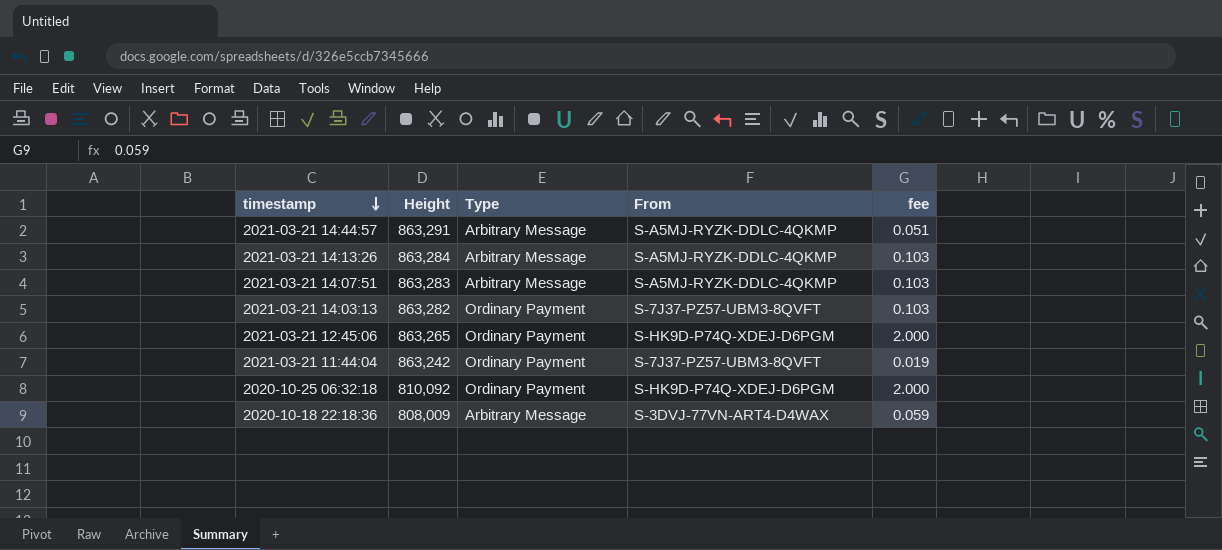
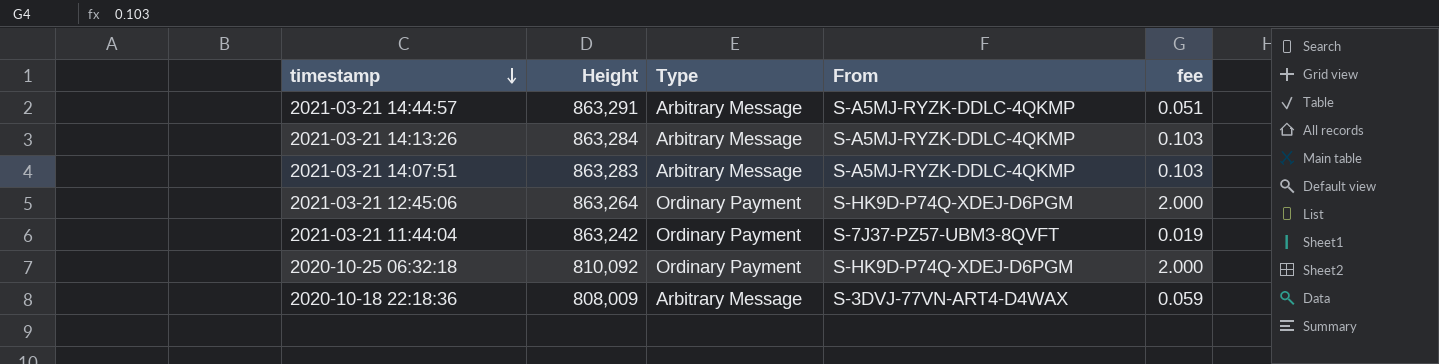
row 2021-03-21 14:03:13: 863,282 | Ordinary Payment | S-7J37-PZ57-UBM3-8QVFT | 0.103 -> none
2021-03-21 12:45:06 | Height: 863,265 -> 863,264

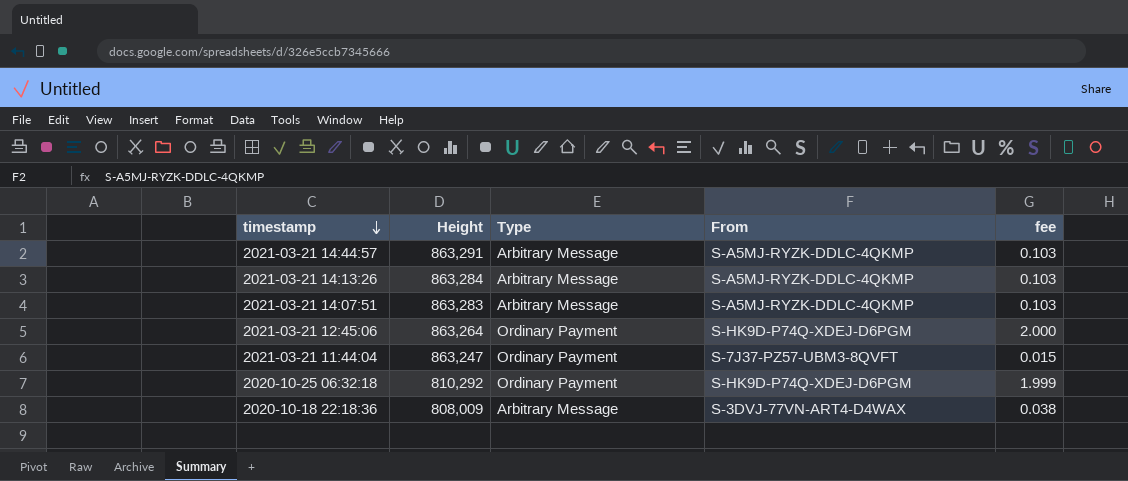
2021-03-21 14:44:57 | fee: 0.051 -> 0.103
2021-03-21 11:44:04 | Height: 863,242 -> 863,247
2021-03-21 11:44:04 | fee: 0.019 -> 0.015
2020-10-25 06:32:18 | Height: 810,092 -> 810,292
2020-10-25 06:32:18 | fee: 2.000 -> 1.999
2020-10-18 22:18:36 | fee: 0.059 -> 0.038

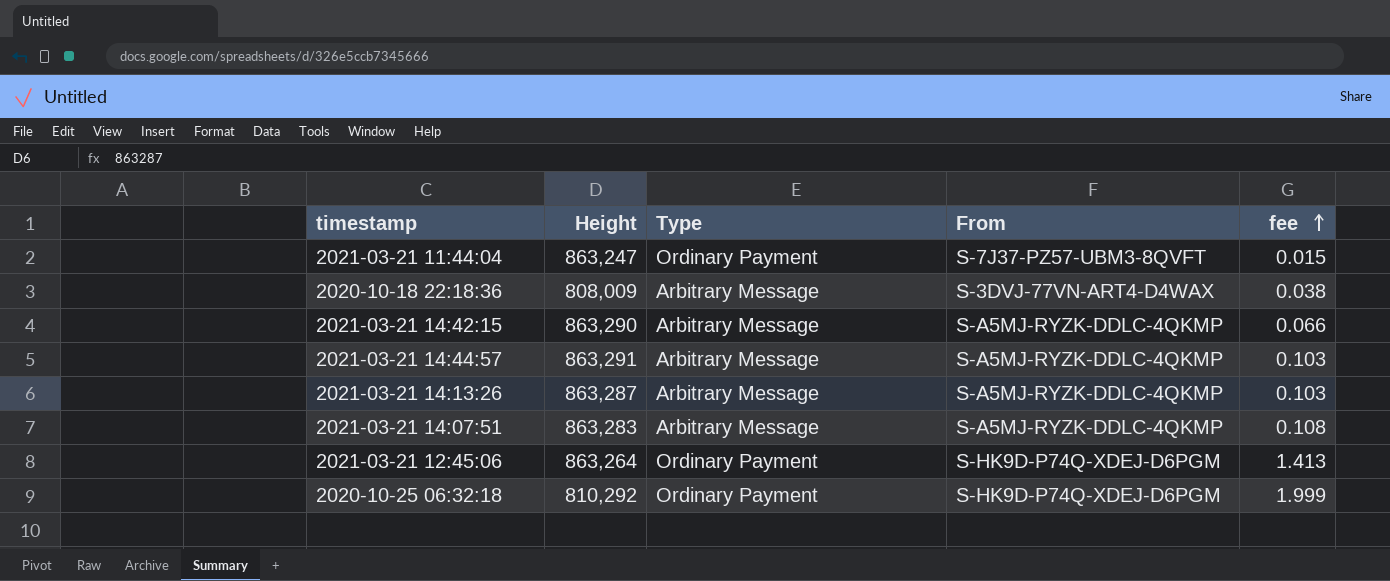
row order: timestamp descending -> fee ascending
row 2021-03-21 14:42:15: none -> 863,290 | Arbitrary Message | S-A5MJ-RYZK-DDLC-4QKMP | 0.066
2021-03-21 14:13:26 | Height: 863,284 -> 863,287
2021-03-21 14:07:51 | fee: 0.103 -> 0.108
2021-03-21 12:45:06 | fee: 2.000 -> 1.413

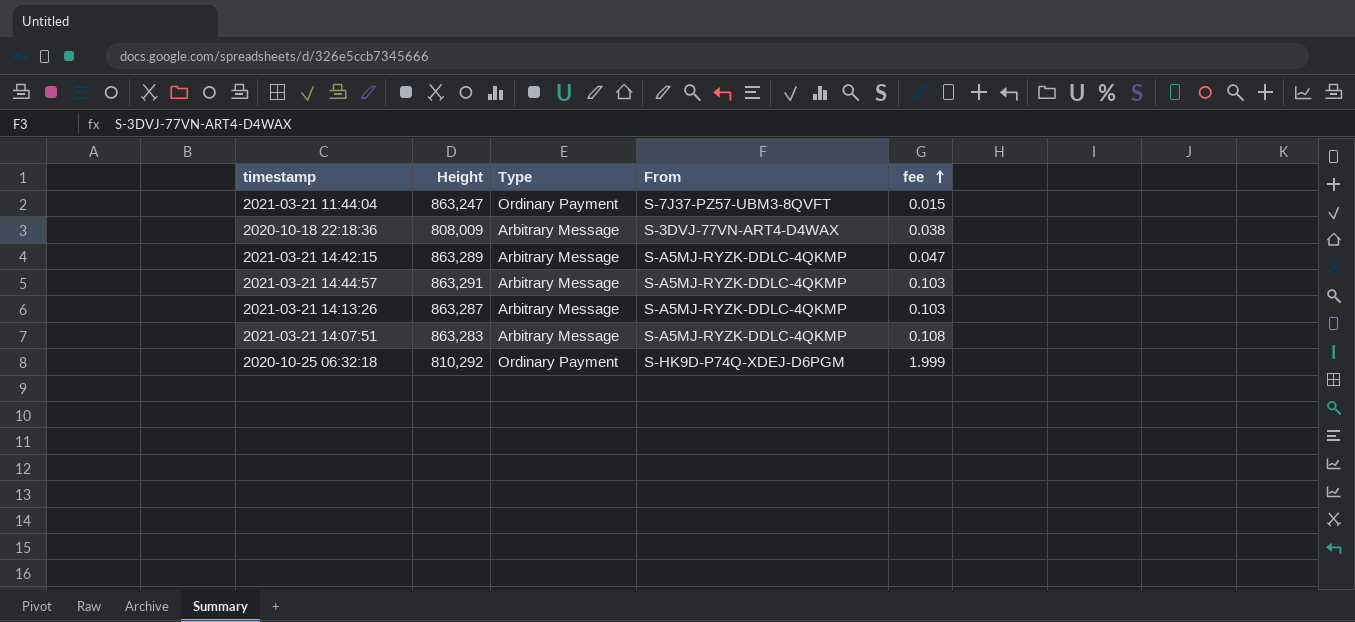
row 2021-03-21 12:45:06: 863,264 | Ordinary Payment | S-HK9D-P74Q-XDEJ-D6PGM | 1.413 -> none
2021-03-21 14:42:15 | Height: 863,290 -> 863,289
2021-03-21 14:42:15 | fee: 0.066 -> 0.047

